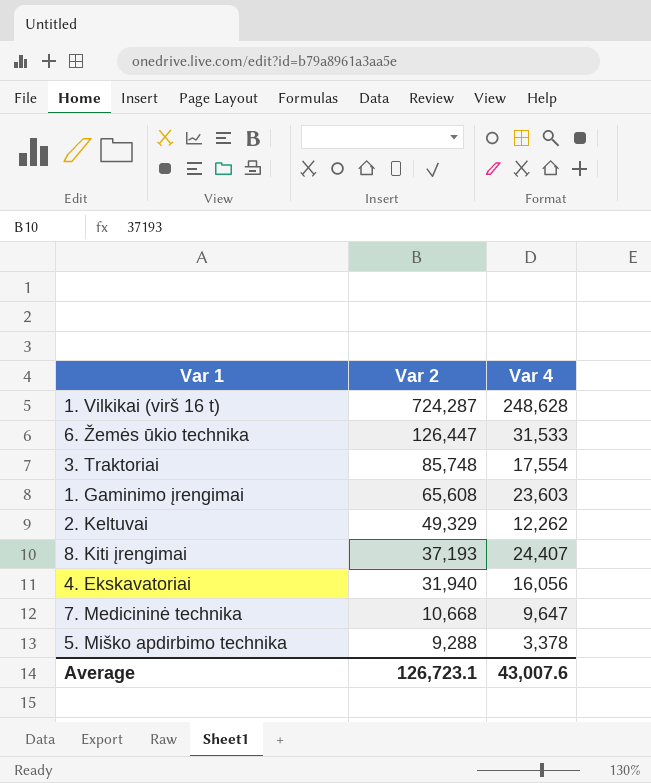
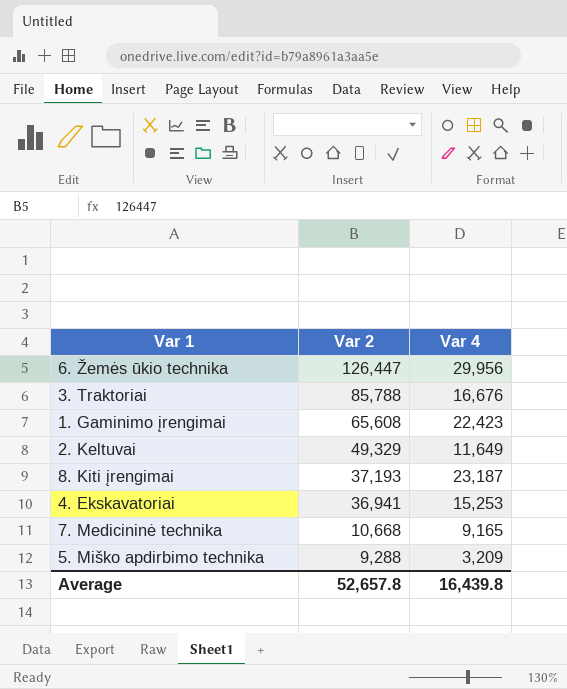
row 1. Vilkikai (virš 16 t): 724,287 | 248,628 -> none
6. Žemės ūkio technika | Var 4: 31,533 -> 29,956
3. Traktoriai | Var 2: 85,748 -> 85,788
3. Traktoriai | Var 4: 17,554 -> 16,676
1. Gaminimo įrengimai | Var 4: 23,603 -> 22,423
2. Keltuvai | Var 4: 12,262 -> 11,649
8. Kiti įrengimai | Var 4: 24,407 -> 23,187
4. Ekskavatoriai | Var 2: 31,940 -> 36,941
4. Ekskavatoriai | Var 4: 16,056 -> 15,253
7. Medicininė technika | Var 4: 9,647 -> 9,165
5. Miško apdirbimo technika | Var 4: 3,378 -> 3,209
Average | Var 2: 126,723.1 -> 52,657.8
Average | Var 4: 43,007.6 -> 16,439.8

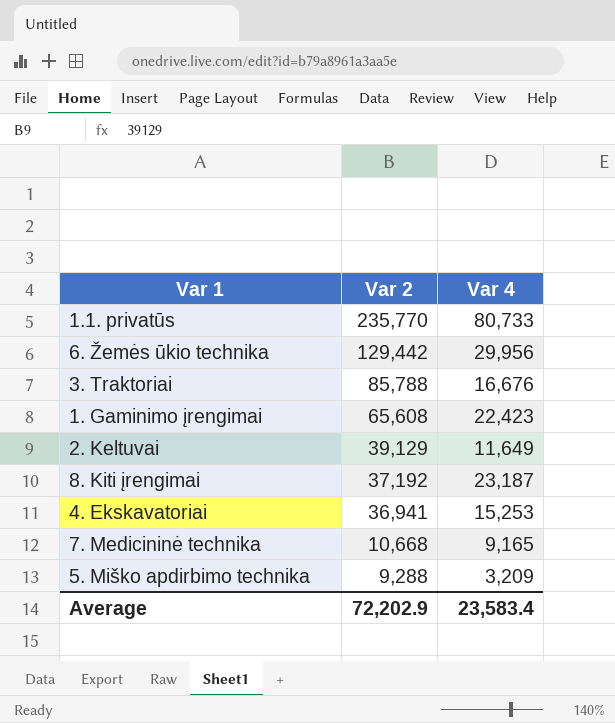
row 1.1. privatūs: none -> 235,770 | 80,733
6. Žemės ūkio technika | Var 2: 126,447 -> 129,442
2. Keltuvai | Var 2: 49,329 -> 39,129
8. Kiti įrengimai | Var 2: 37,193 -> 37,192
Average | Var 2: 52,657.8 -> 72,202.9
Average | Var 4: 16,439.8 -> 23,583.4

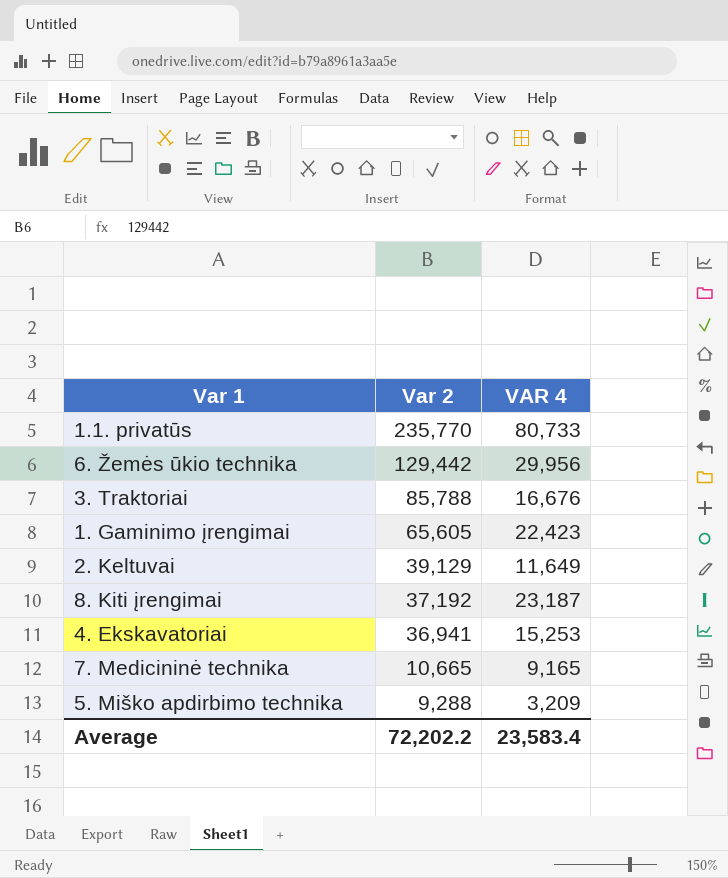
column name: Var 4 -> VAR 4
1. Gaminimo įrengimai | Var 2: 65,608 -> 65,605
7. Medicininė technika | Var 2: 10,668 -> 10,665
Average | Var 2: 72,202.9 -> 72,202.2

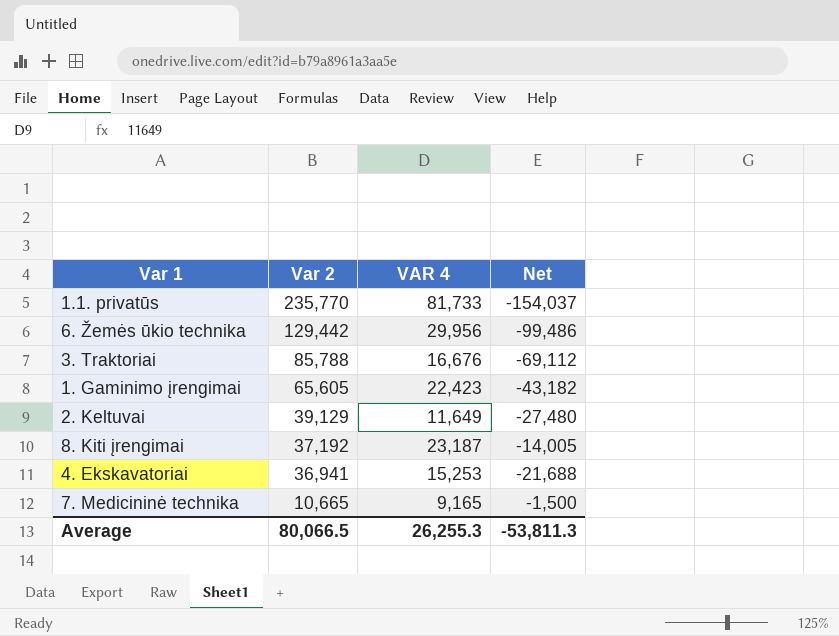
column Net | formula: none -> [VAR 4] - [Var 2]
row 5. Miško apdirbimo technika: 9,288 | 3,209 -> none
1.1. privatūs | VAR 4: 80,733 -> 81,733
Average | Var 2: 72,202.2 -> 80,066.5
Average | VAR 4: 23,583.4 -> 26,255.3

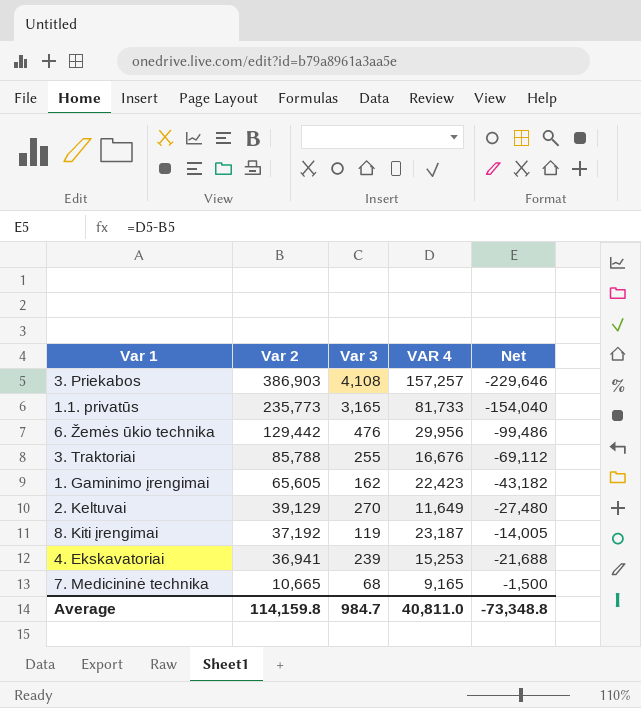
column Var 3 | position: none -> 3
row 3. Priekabos: none -> 386,903 | 4,108 | 157,257 | -229,646
1.1. privatūs | Var 2: 235,770 -> 235,773
1.1. privatūs | Net: -154,037 -> -154,040
Average | Var 2: 80,066.5 -> 114,159.8
Average | VAR 4: 26,255.3 -> 40,811.0
Average | Net: -53,811.3 -> -73,348.8

